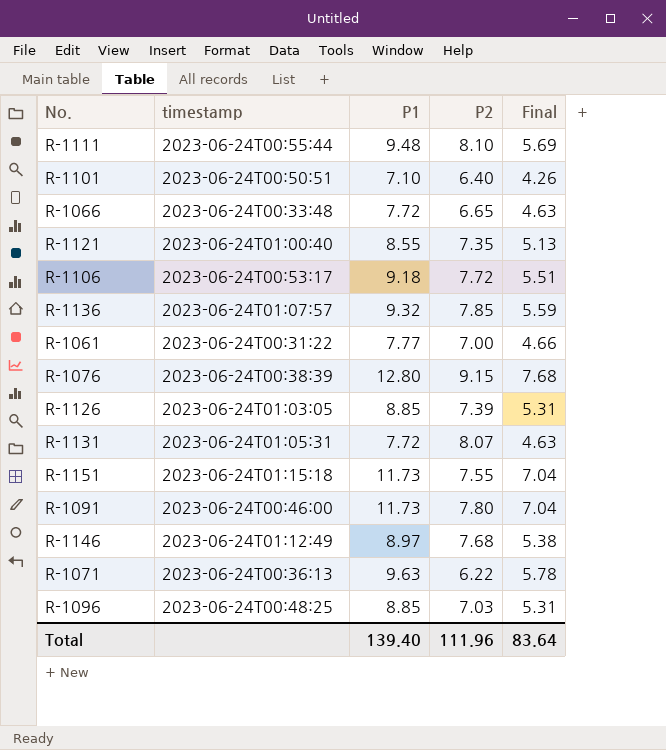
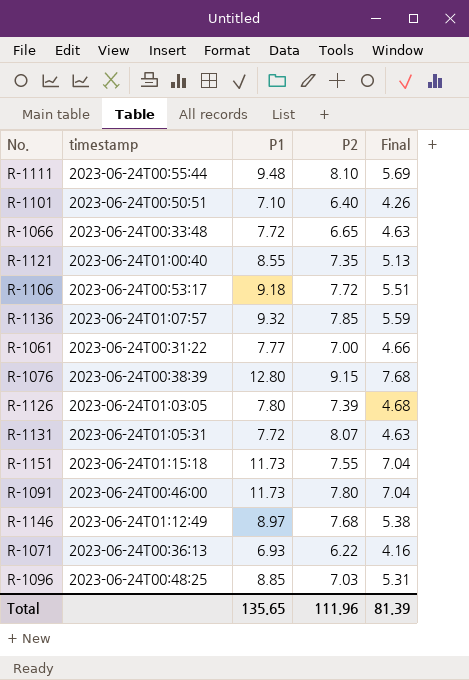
R-1126 | P1: 8.85 -> 7.80
R-1126 | Final: 5.31 -> 4.68
R-1071 | P1: 9.63 -> 6.93
R-1071 | Final: 5.78 -> 4.16
Total | P1: 139.40 -> 135.65
Total | Final: 83.64 -> 81.39

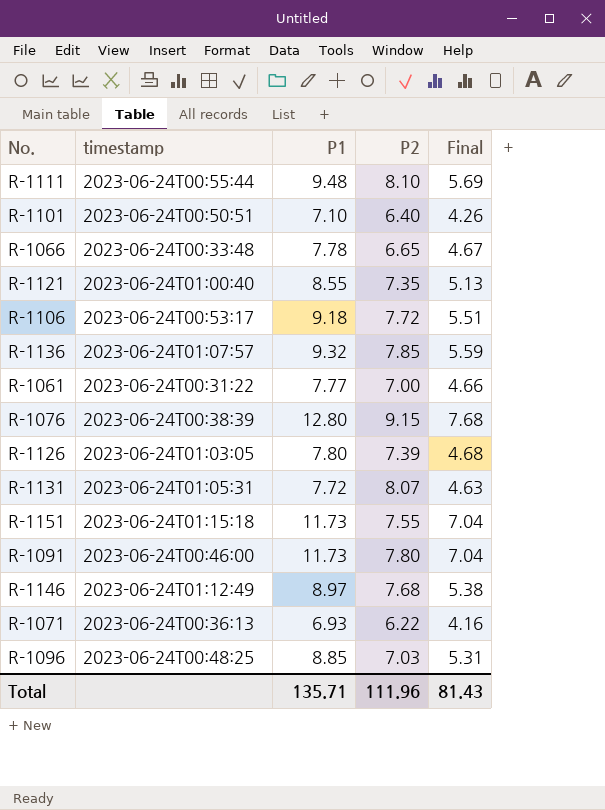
R-1066 | P1: 7.72 -> 7.78
R-1066 | Final: 4.63 -> 4.67
Total | P1: 135.65 -> 135.71
Total | Final: 81.39 -> 81.43

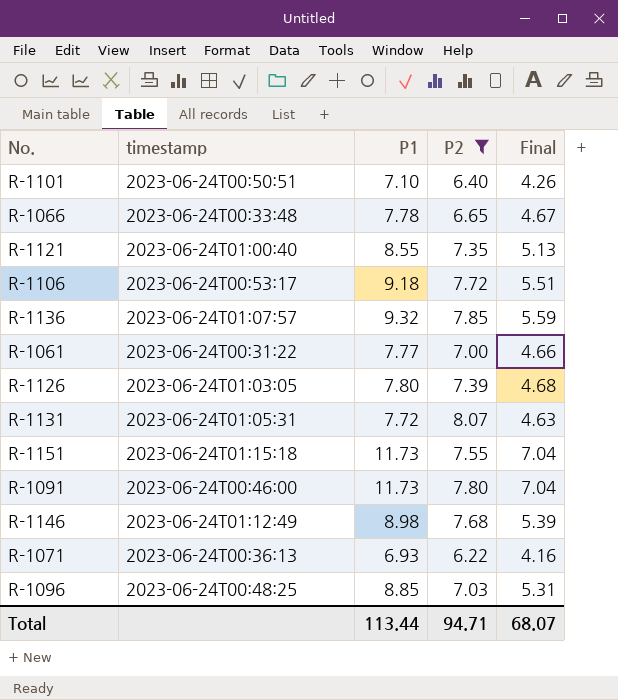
filter: none -> P2 <= 8.07
R-1146 | P1: 8.97 -> 8.98
R-1146 | Final: 5.38 -> 5.39
Total | P1: 135.71 -> 113.44
Total | P2: 111.96 -> 94.71
Total | Final: 81.43 -> 68.07

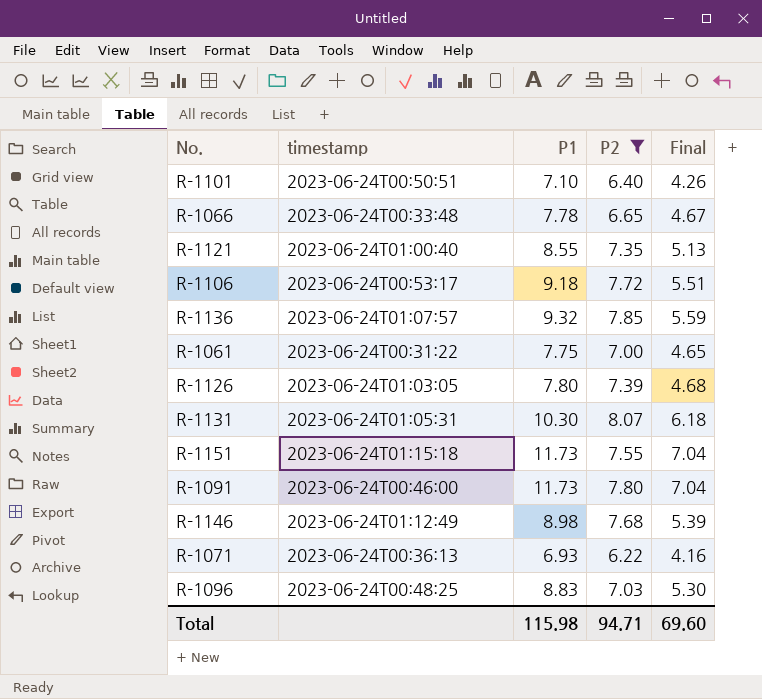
R-1061 | P1: 7.77 -> 7.75
R-1061 | Final: 4.66 -> 4.65
R-1131 | P1: 7.72 -> 10.30
R-1131 | Final: 4.63 -> 6.18
R-1096 | P1: 8.85 -> 8.83
R-1096 | Final: 5.31 -> 5.30
Total | P1: 113.44 -> 115.98
Total | Final: 68.07 -> 69.60

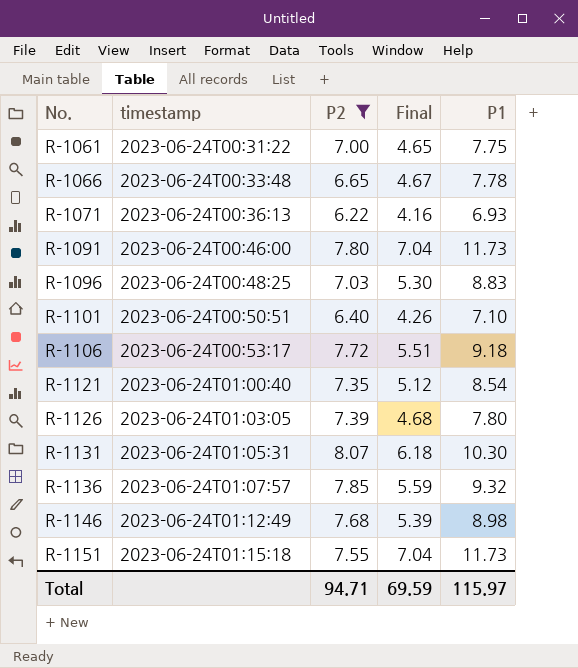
row order: none -> No. ascending
column P1 | position: 3 -> 5
R-1121 | Final: 5.13 -> 5.12
R-1121 | P1: 8.55 -> 8.54
Total | Final: 69.60 -> 69.59
Total | P1: 115.98 -> 115.97

